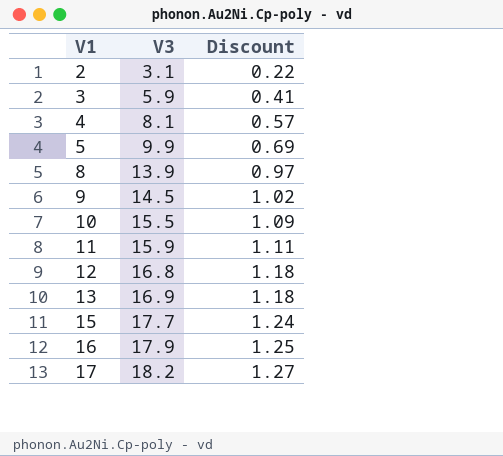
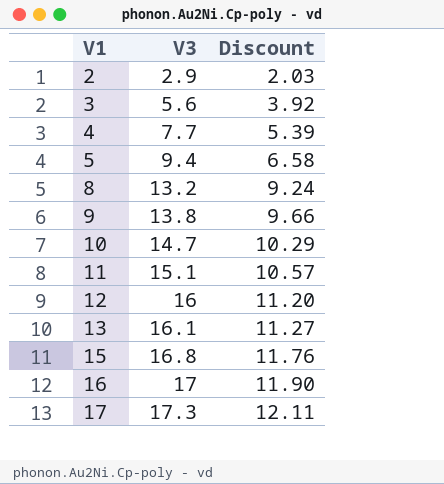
column Discount | formula: [V3] * 0.07 -> [V3] * 0.7
2 | V3: 3.1 -> 2.9
3 | V3: 5.9 -> 5.6
4 | V3: 8.1 -> 7.7
5 | V3: 9.9 -> 9.4
8 | V3: 13.9 -> 13.2
9 | V3: 14.5 -> 13.8
10 | V3: 15.5 -> 14.7
11 | V3: 15.9 -> 15.1
12 | V3: 16.8 -> 16
13 | V3: 16.9 -> 16.1
15 | V3: 17.7 -> 16.8
16 | V3: 17.9 -> 17
17 | V3: 18.2 -> 17.3

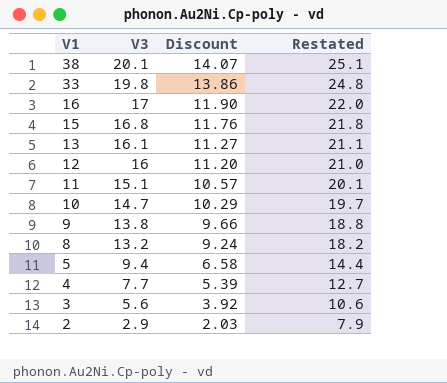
row order: V1 ascending -> V1 descending
column Restated | formula: none -> [V3] + 5
row 17: 17.3 | 12.11 -> none
row 38: none -> 20.1 | 14.07 | 25.1
row 33: none -> 19.8 | 13.86 | 24.8

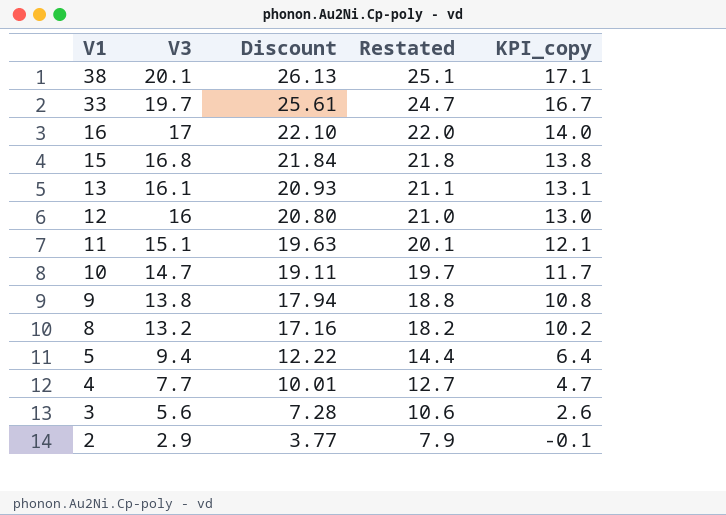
column Discount | formula: [V3] * 0.7 -> [V3] * 1.3
column KPI_copy | formula: none -> [V3] - 3
33 | V3: 19.8 -> 19.7
33 | Restated: 24.8 -> 24.7

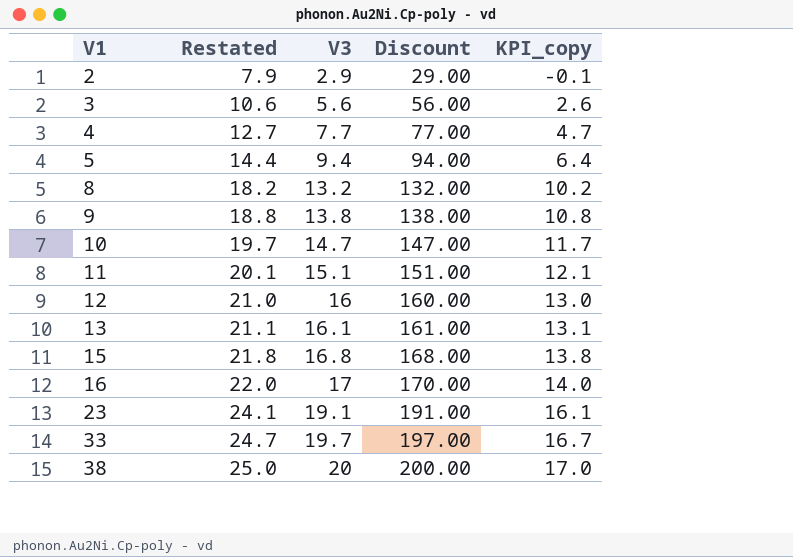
row order: V1 descending -> V1 ascending
column Restated | position: 4 -> 2
column Discount | formula: [V3] * 1.3 -> [V3] * 10
row 23: none -> 24.1 | 19.1 | 191.00 | 16.1
38 | Restated: 25.1 -> 25.0
38 | V3: 20.1 -> 20
38 | KPI_copy: 17.1 -> 17.0

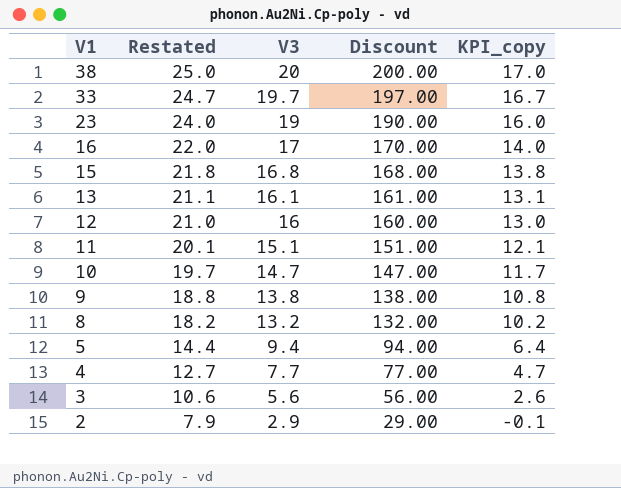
row order: V1 ascending -> V1 descending
23 | Restated: 24.1 -> 24.0
23 | V3: 19.1 -> 19
23 | Discount: 191.00 -> 190.00
23 | KPI_copy: 16.1 -> 16.0

